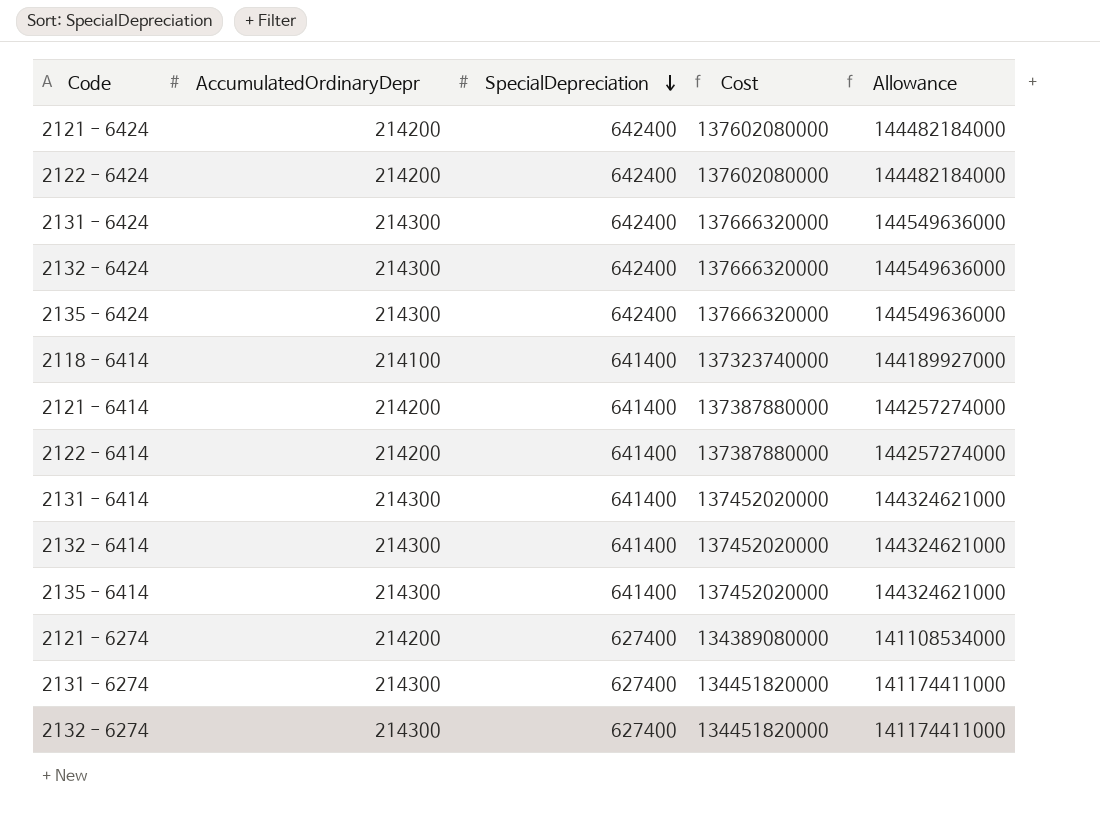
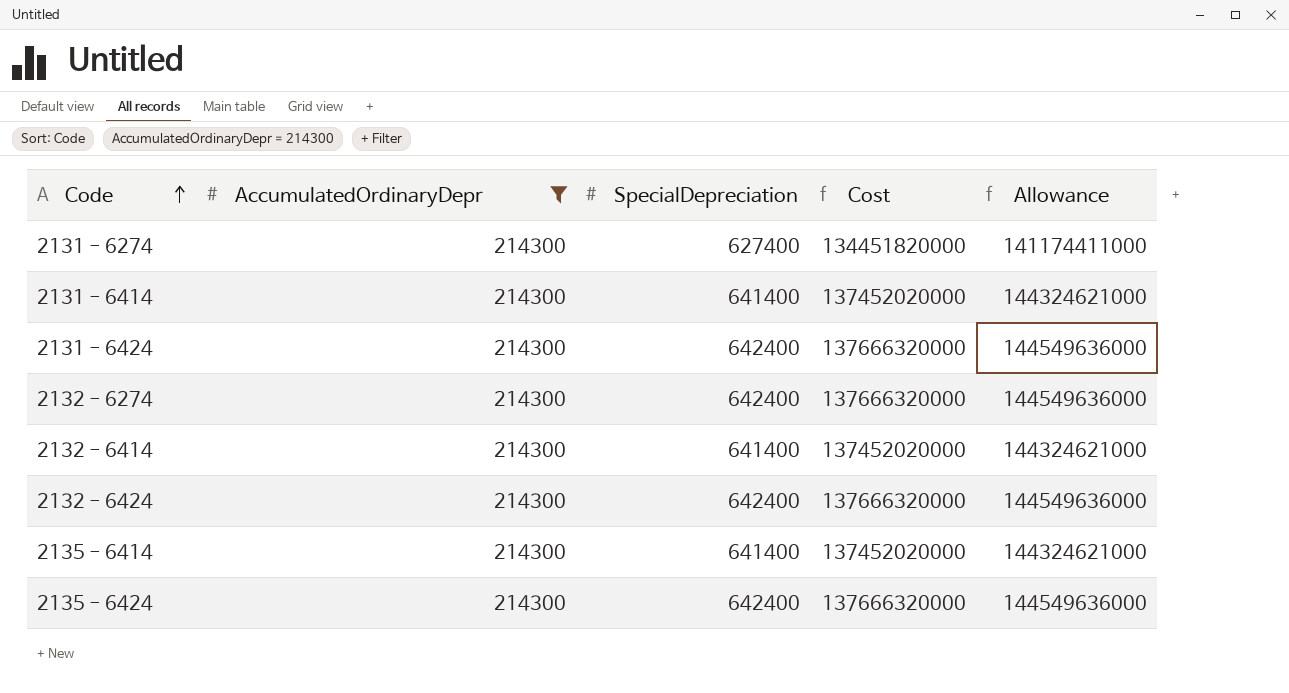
filter: none -> AccumulatedOrdinaryDepr = 214300
row order: SpecialDepreciation descending -> Code ascending
2132 - 6274 | SpecialDepreciation: 627400 -> 642400
2132 - 6274 | Cost: 134451820000 -> 137666320000
2132 - 6274 | Allowance: 141174411000 -> 144549636000

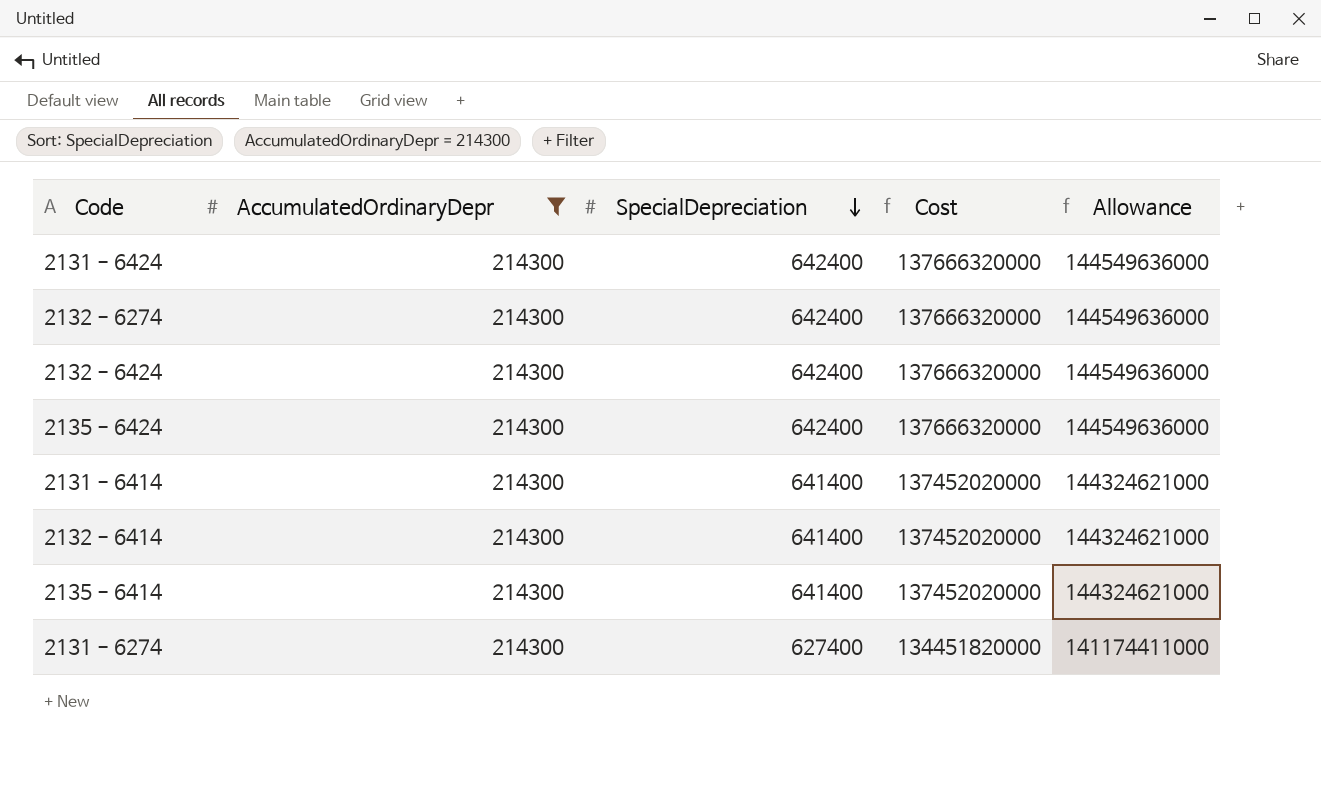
row order: Code ascending -> SpecialDepreciation descending

